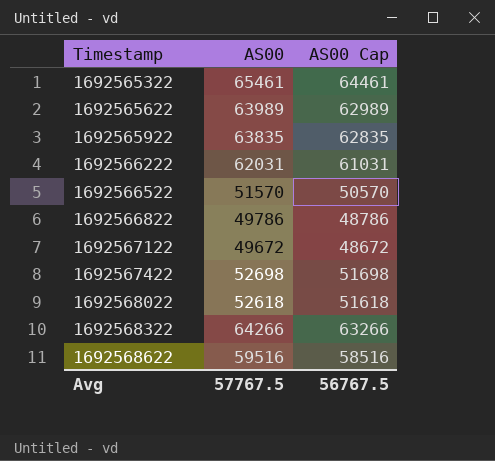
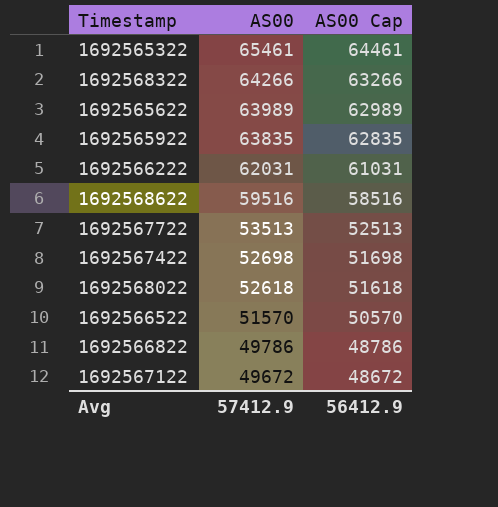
row order: Timestamp ascending -> AS00 descending
row 1692567722: none -> 53513 | 52513
Avg | AS00: 57767.5 -> 57412.9
Avg | AS00 Cap: 56767.5 -> 56412.9

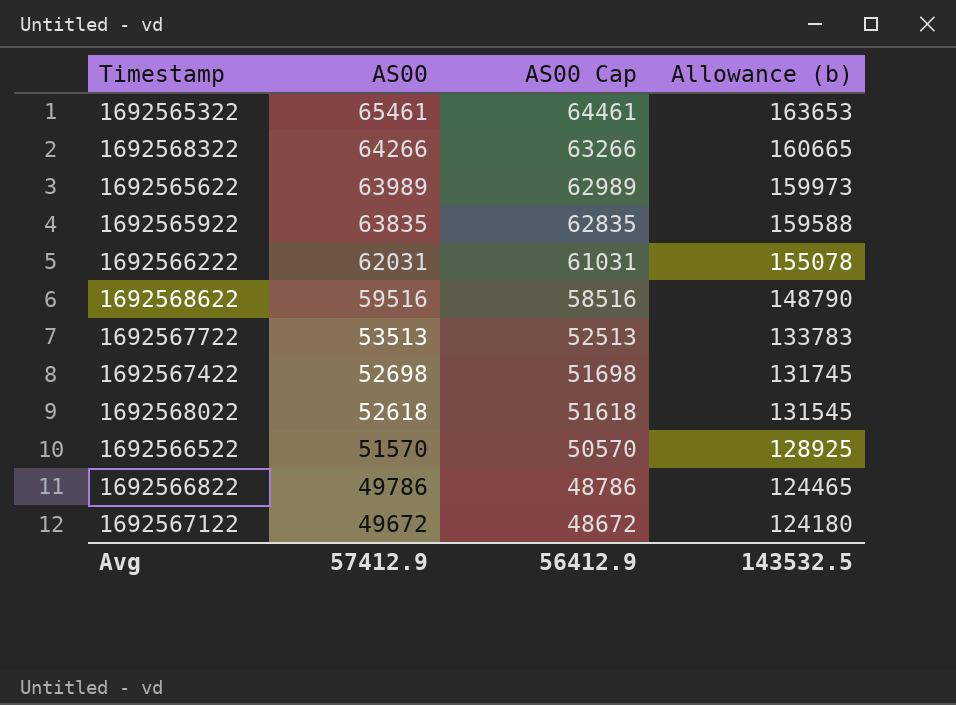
column Allowance (b) | formula: none -> [AS00] * 2.5

